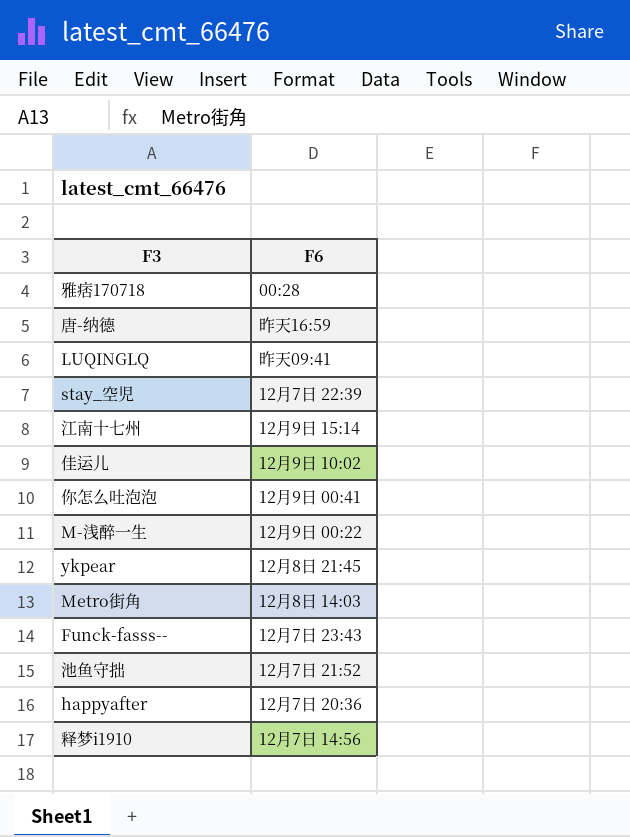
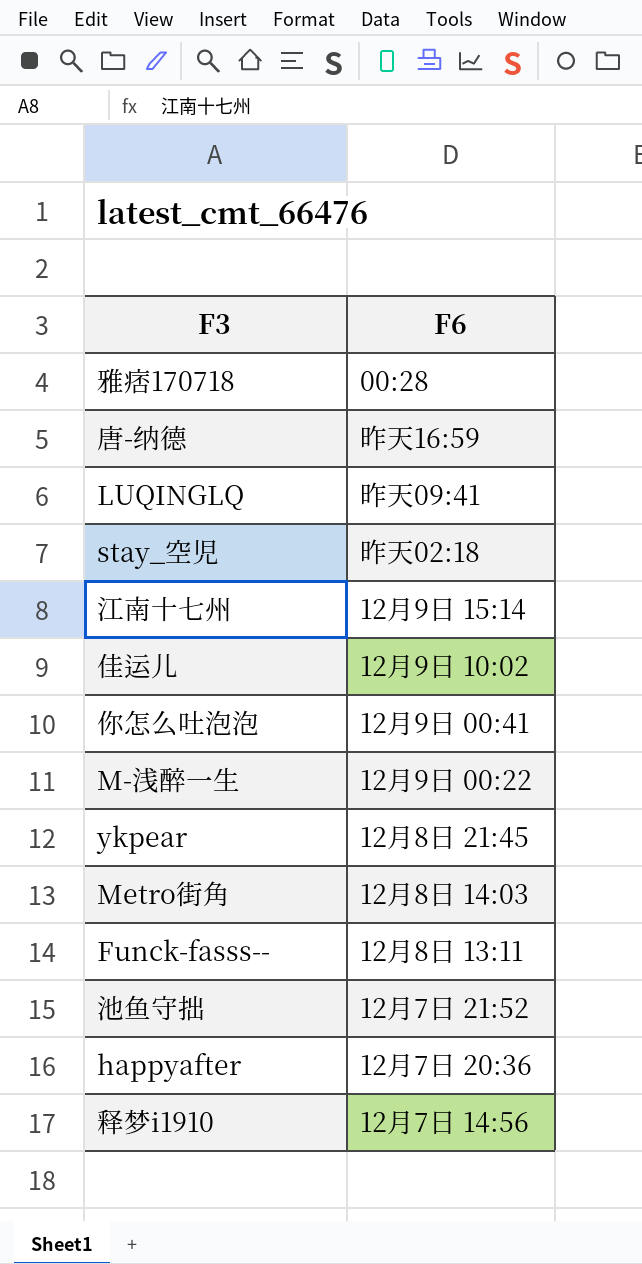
stay_空児 | F6: 12月7日 22:39 -> 昨天02:18
Funck-fasss-- | F6: 12月7日 23:43 -> 12月8日 13:11

